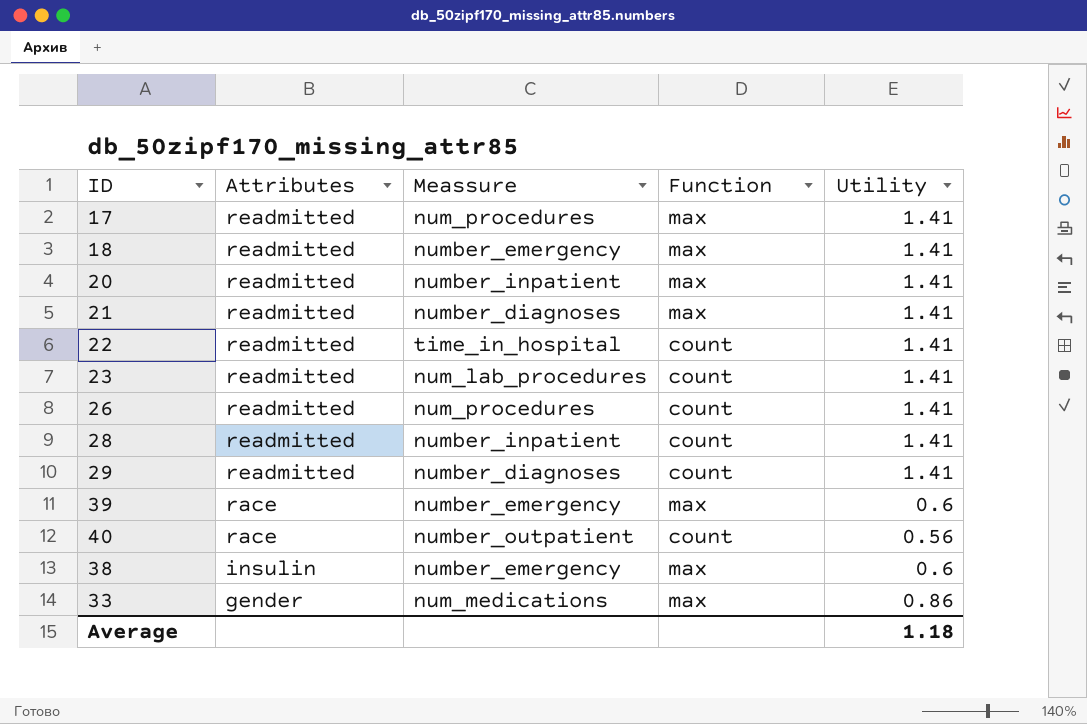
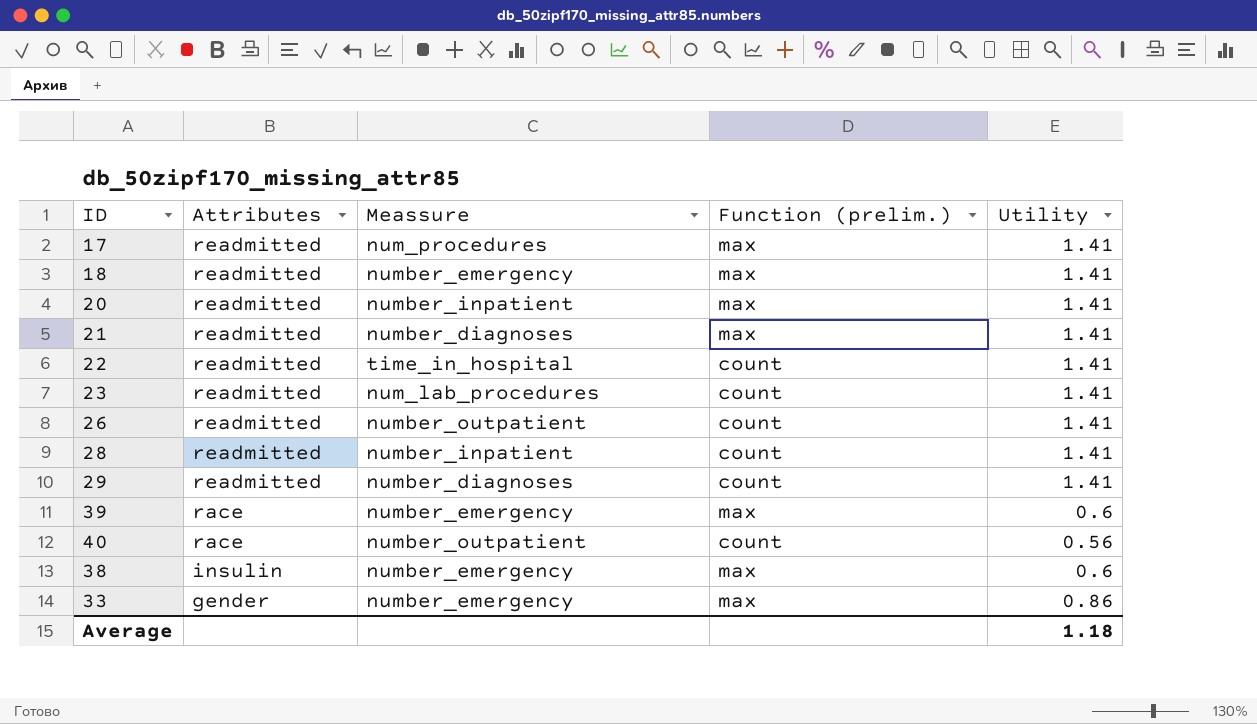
column name: Function -> Function (prelim.)
26 | Meassure: num_procedures -> number_outpatient
33 | Meassure: num_medications -> number_emergency

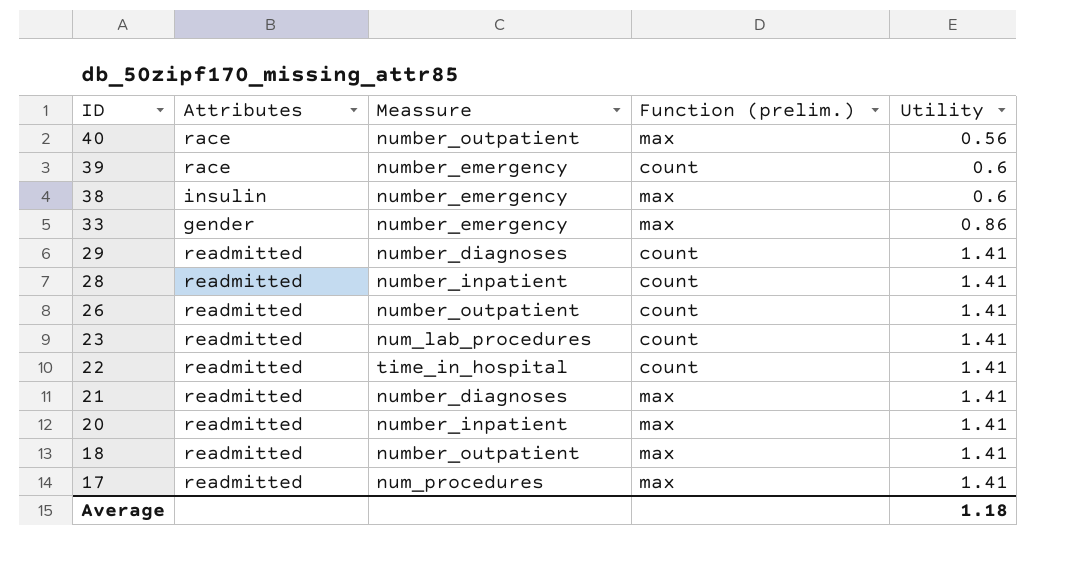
row order: Attributes descending -> ID descending
40 | Function (prelim.): count -> max
39 | Function (prelim.): max -> count
18 | Meassure: number_emergency -> number_outpatient

